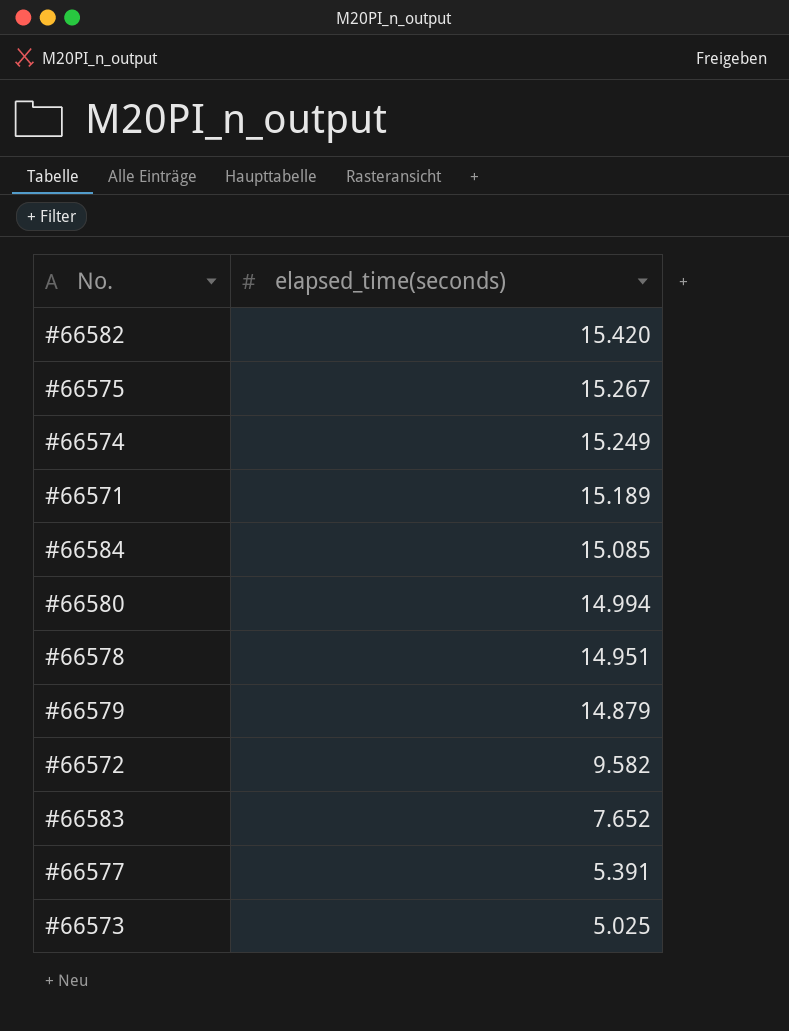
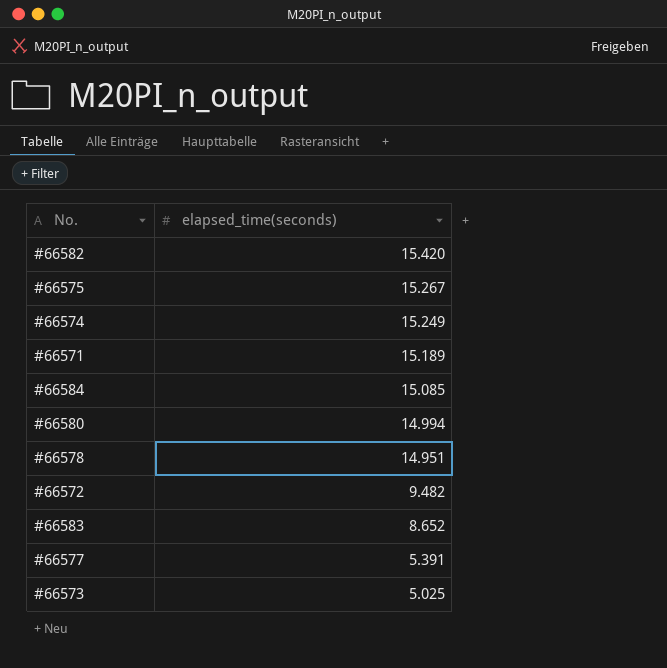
row #66579: 14.879 -> none
#66572 | elapsed_time(seconds): 9.582 -> 9.482
#66583 | elapsed_time(seconds): 7.652 -> 8.652

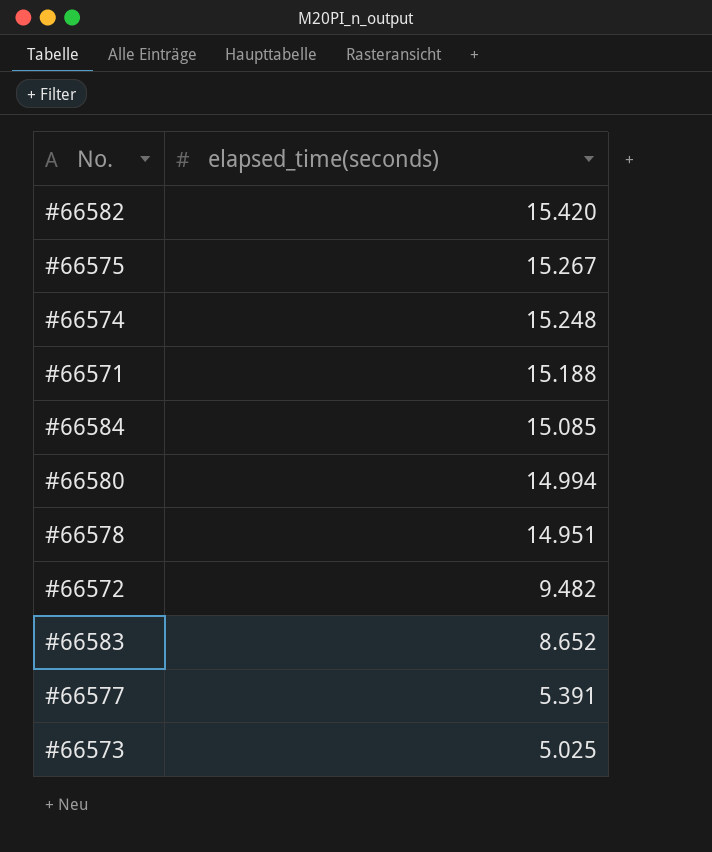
#66574 | elapsed_time(seconds): 15.249 -> 15.248
#66571 | elapsed_time(seconds): 15.189 -> 15.188

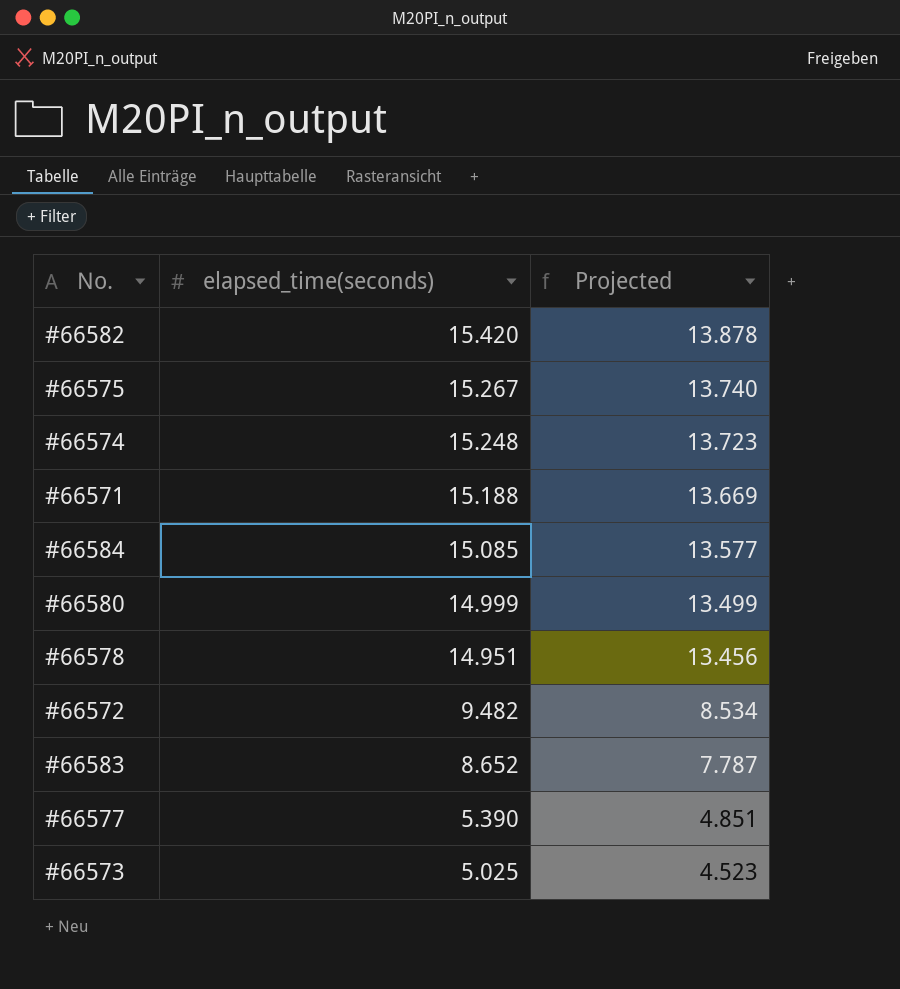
column Projected | formula: none -> [elapsed_time(seconds)] * 0.9
#66580 | elapsed_time(seconds): 14.994 -> 14.999
#66577 | elapsed_time(seconds): 5.391 -> 5.390

